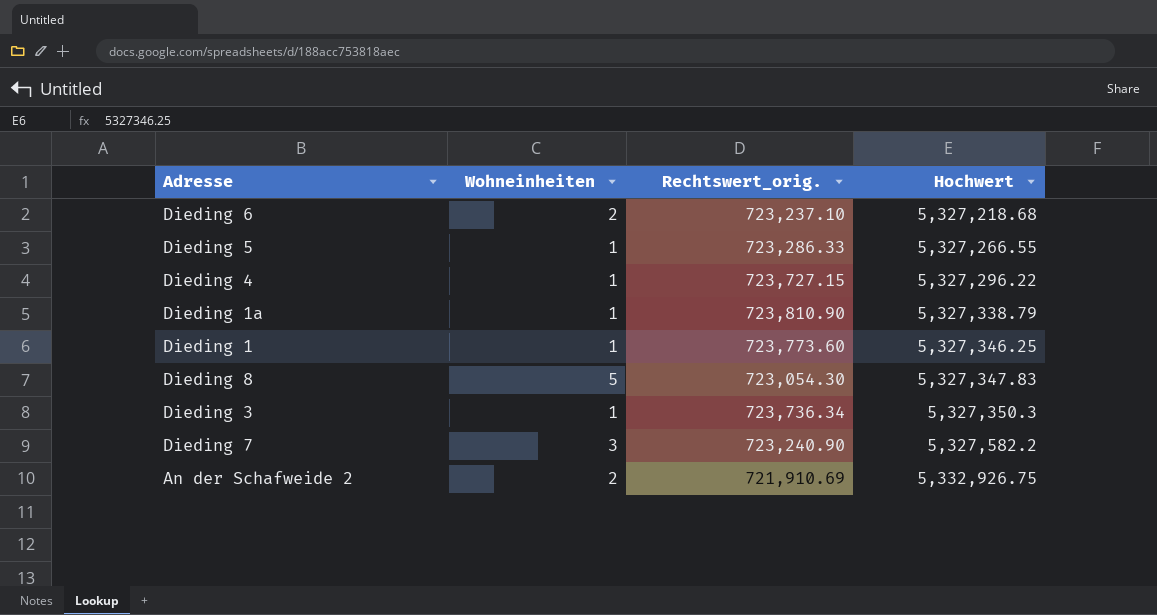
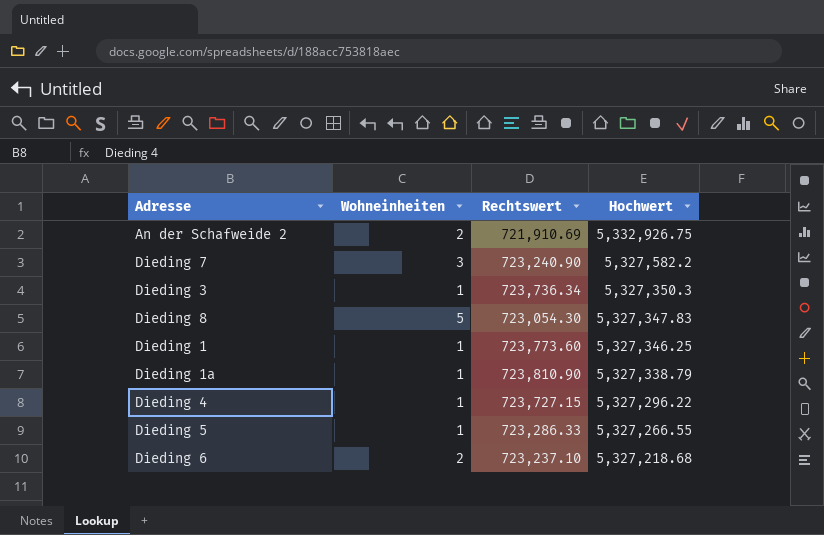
row order: Hochwert ascending -> Hochwert descending
column name: Rechtswert_orig. -> Rechtswert

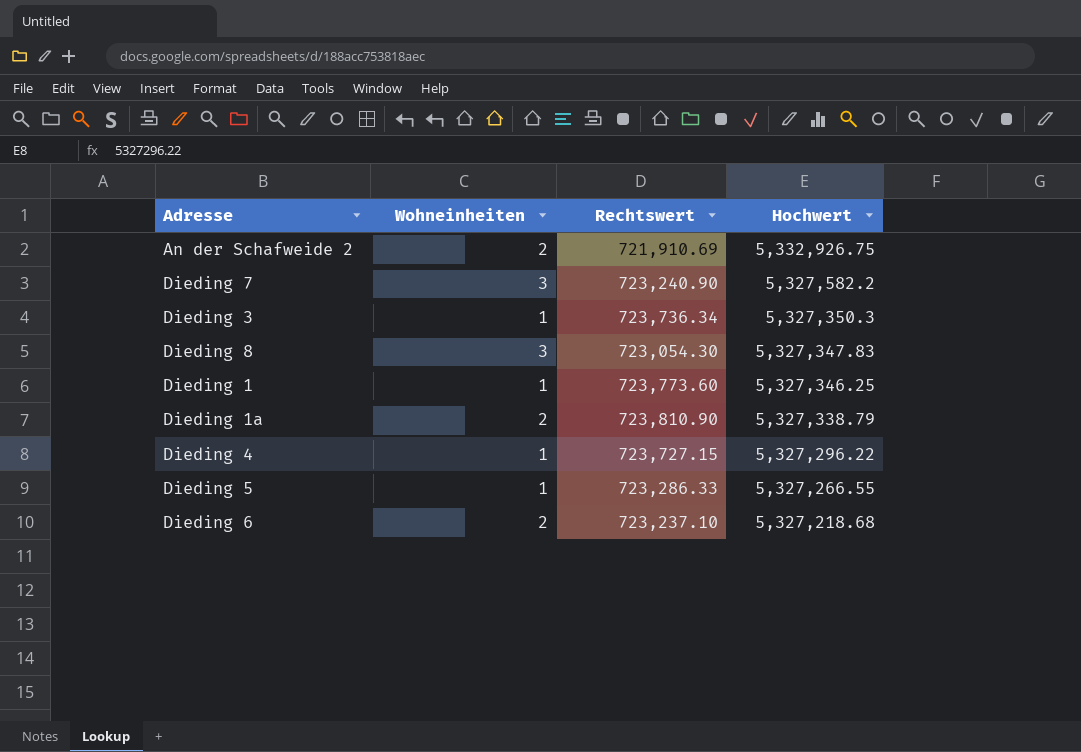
Dieding 8 | Wohneinheiten: 5 -> 3
Dieding 1a | Wohneinheiten: 1 -> 2

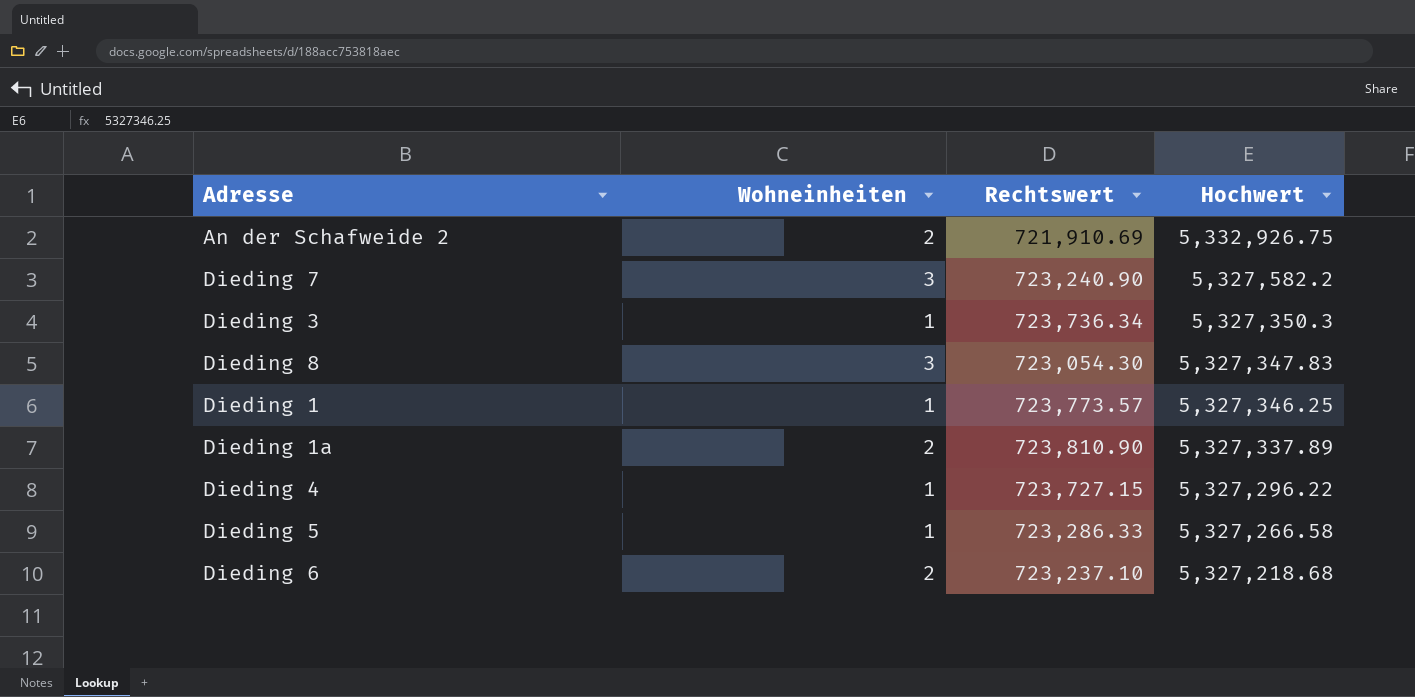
Dieding 1 | Rechtswert: 723,773.60 -> 723,773.57
Dieding 1a | Hochwert: 5,327,338.79 -> 5,327,337.89
Dieding 5 | Hochwert: 5,327,266.55 -> 5,327,266.58

